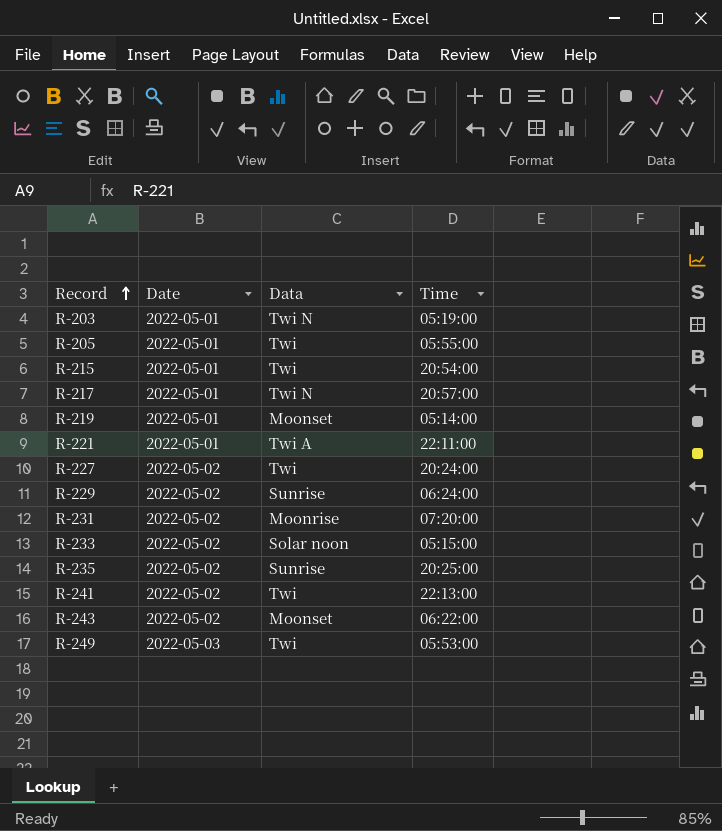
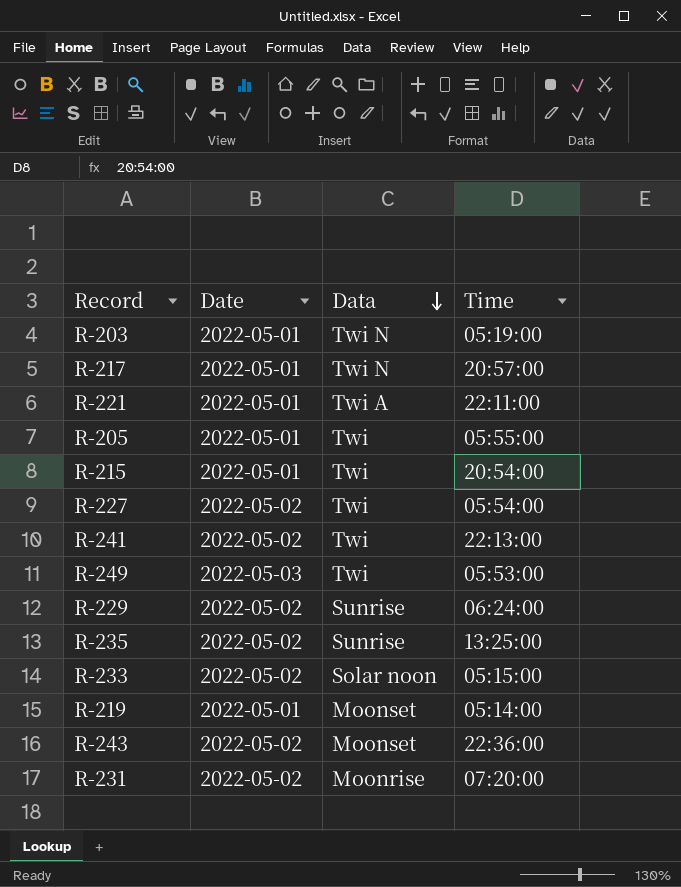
row order: Record ascending -> Data descending
R-227 | Time: 20:24:00 -> 05:54:00
R-235 | Time: 20:25:00 -> 13:25:00
R-243 | Time: 06:22:00 -> 22:36:00

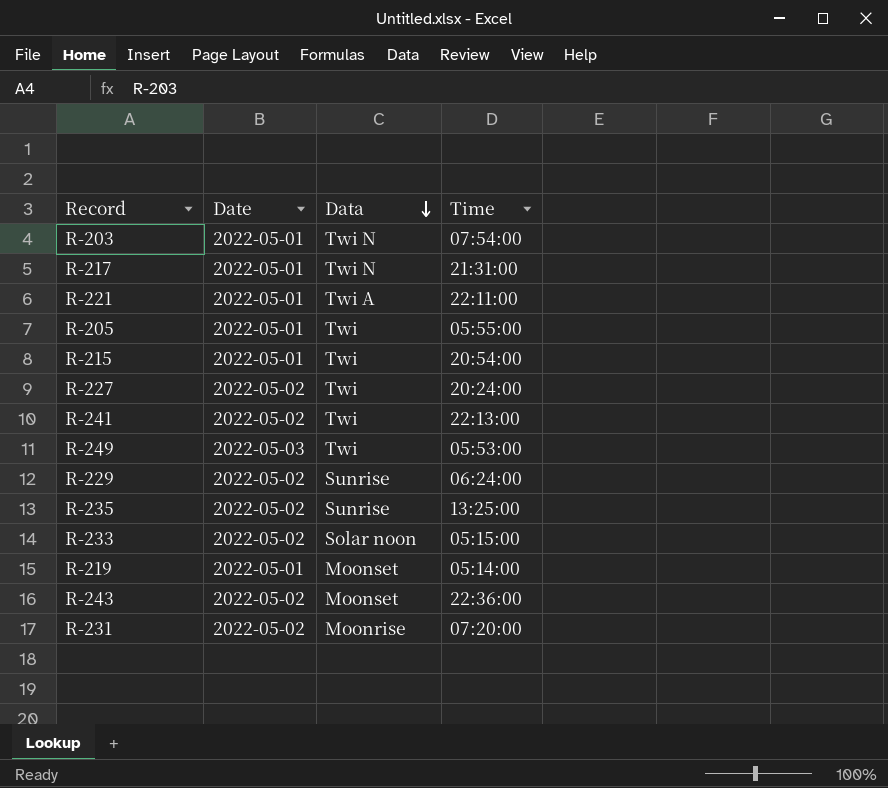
R-203 | Time: 05:19:00 -> 07:54:00
R-217 | Time: 20:57:00 -> 21:31:00
R-227 | Time: 05:54:00 -> 20:24:00

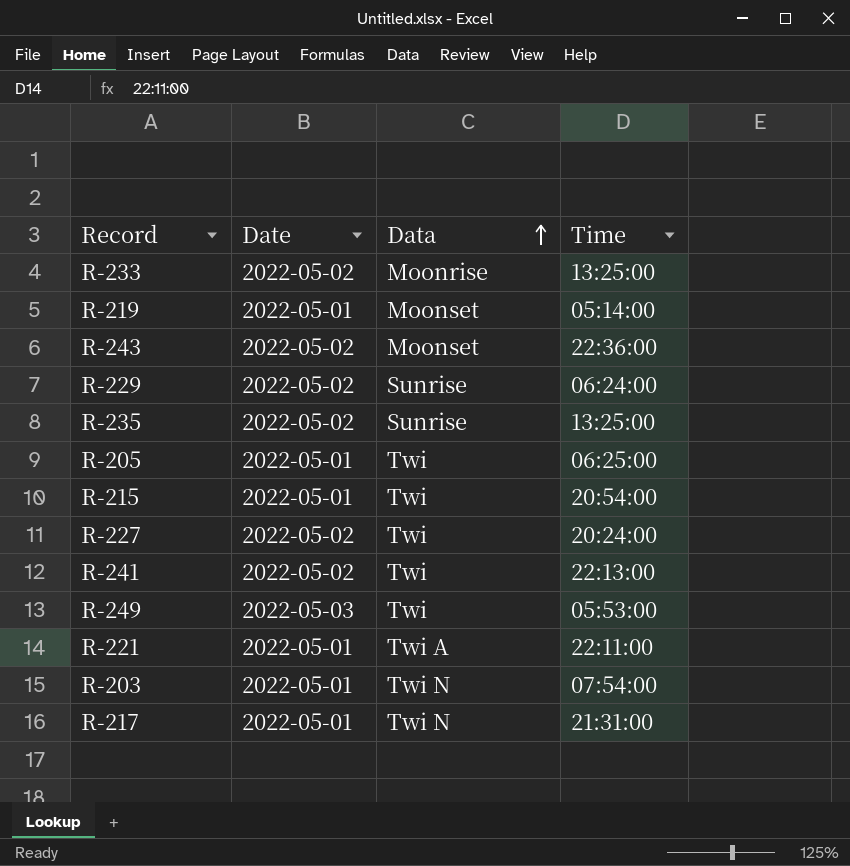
row order: Data descending -> Data ascending
row R-231: 2022-05-02 | Moonrise | 07:20:00 -> none
R-233 | Data: Solar noon -> Moonrise
R-233 | Time: 05:15:00 -> 13:25:00
R-205 | Time: 05:55:00 -> 06:25:00

